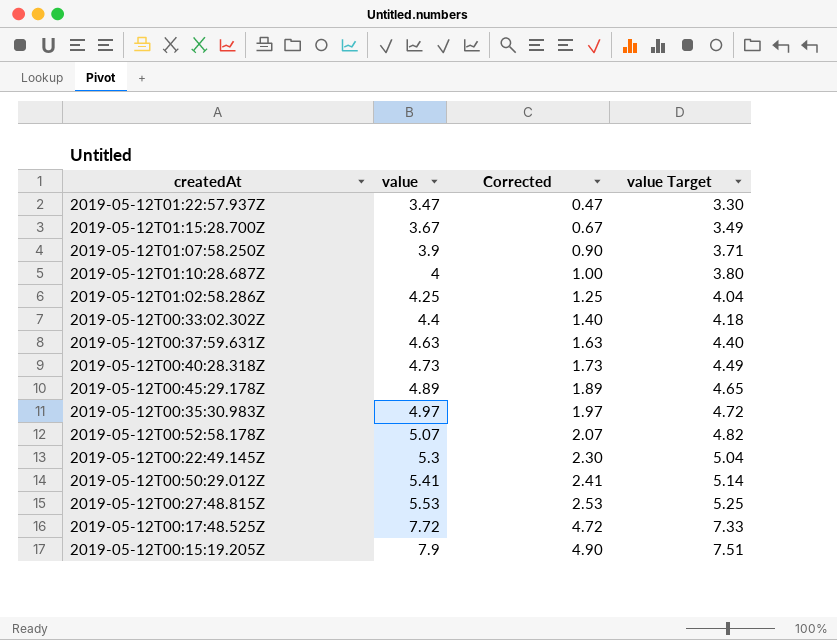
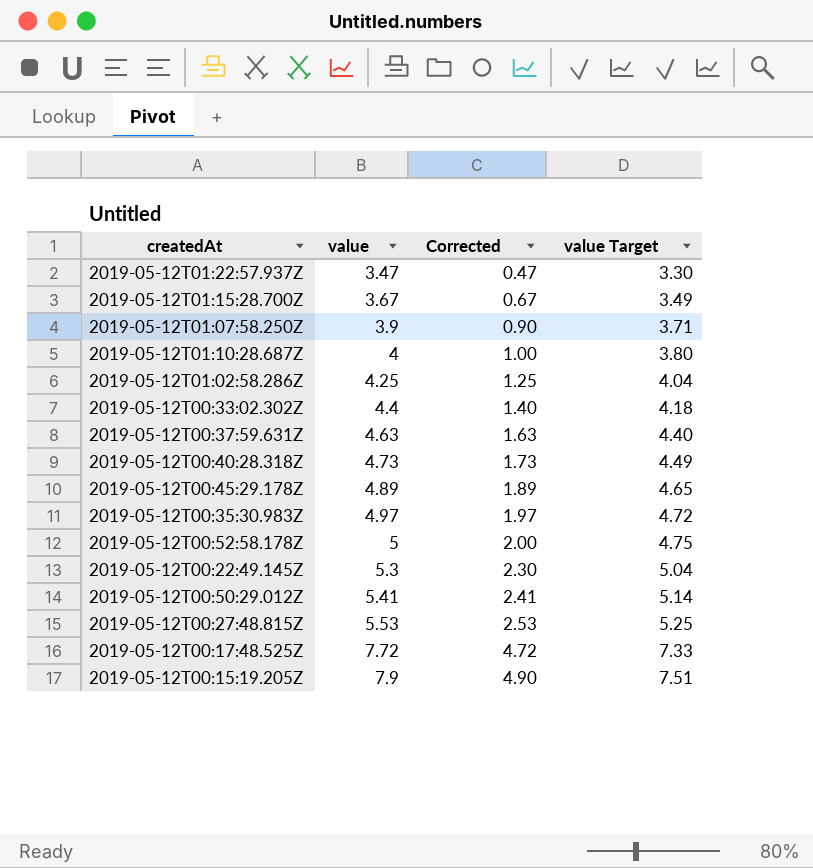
2019-05-12T00:52:58.178Z | value: 5.07 -> 5
2019-05-12T00:52:58.178Z | Corrected: 2.07 -> 2.00
2019-05-12T00:52:58.178Z | value Target: 4.82 -> 4.75

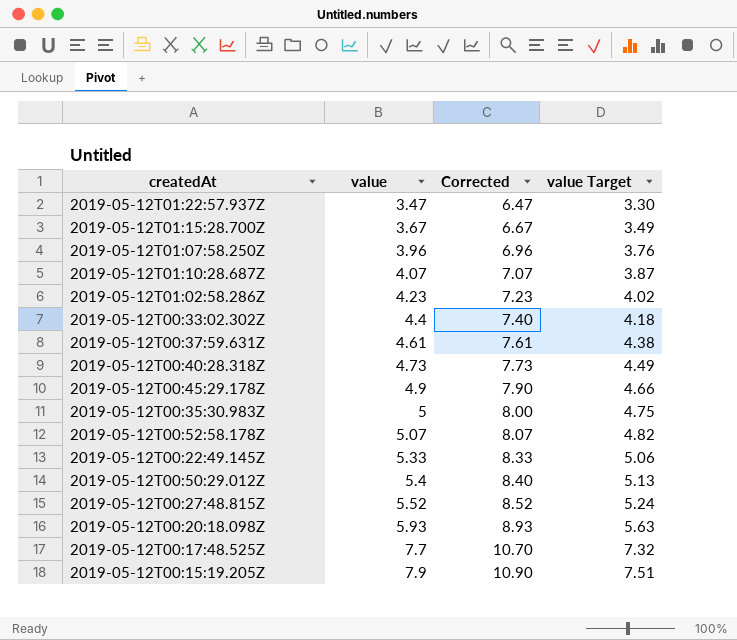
column Corrected | formula: [value] - 3 -> [value] + 3
2019-05-12T01:07:58.250Z | value: 3.9 -> 3.96
2019-05-12T01:07:58.250Z | value Target: 3.71 -> 3.76
2019-05-12T01:10:28.687Z | value: 4 -> 4.07
2019-05-12T01:10:28.687Z | value Target: 3.80 -> 3.87
2019-05-12T01:02:58.286Z | value: 4.25 -> 4.23
2019-05-12T01:02:58.286Z | value Target: 4.04 -> 4.02
2019-05-12T00:37:59.631Z | value: 4.63 -> 4.61
2019-05-12T00:37:59.631Z | value Target: 4.40 -> 4.38
2019-05-12T00:45:29.178Z | value: 4.89 -> 4.9
2019-05-12T00:45:29.178Z | value Target: 4.65 -> 4.66
2019-05-12T00:35:30.983Z | value: 4.97 -> 5
2019-05-12T00:35:30.983Z | value Target: 4.72 -> 4.75
2019-05-12T00:52:58.178Z | value: 5 -> 5.07
2019-05-12T00:52:58.178Z | value Target: 4.75 -> 4.82
2019-05-12T00:22:49.145Z | value: 5.3 -> 5.33
2019-05-12T00:22:49.145Z | value Target: 5.04 -> 5.06
2019-05-12T00:50:29.012Z | value: 5.41 -> 5.4
2019-05-12T00:50:29.012Z | value Target: 5.14 -> 5.13
2019-05-12T00:27:48.815Z | value: 5.53 -> 5.52
2019-05-12T00:27:48.815Z | value Target: 5.25 -> 5.24
row 2019-05-12T00:20:18.098Z: none -> 5.93 | 8.93 | 5.63
2019-05-12T00:17:48.525Z | value: 7.72 -> 7.7
2019-05-12T00:17:48.525Z | value Target: 7.33 -> 7.32

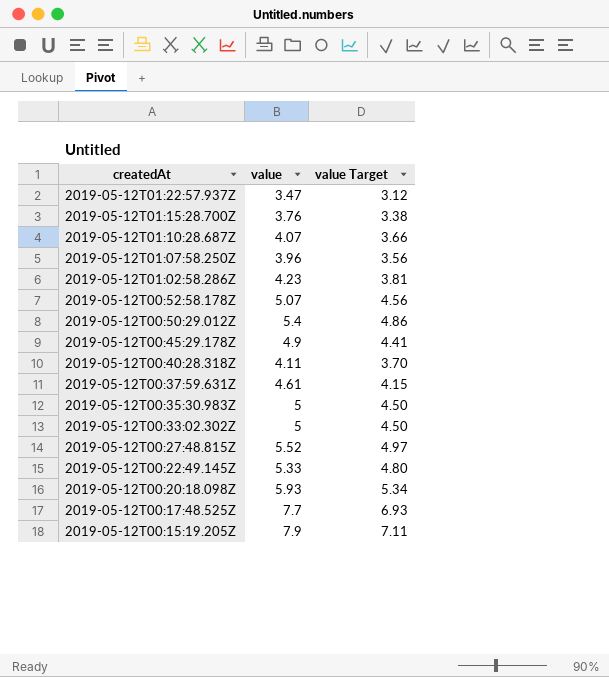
row order: value ascending -> createdAt descending
column Corrected | formula: [value] + 3 -> none
column value Target | formula: [value] * 0.95 -> [value] * 0.9
2019-05-12T01:15:28.700Z | value: 3.67 -> 3.76
2019-05-12T00:40:28.318Z | value: 4.73 -> 4.11
2019-05-12T00:33:02.302Z | value: 4.4 -> 5

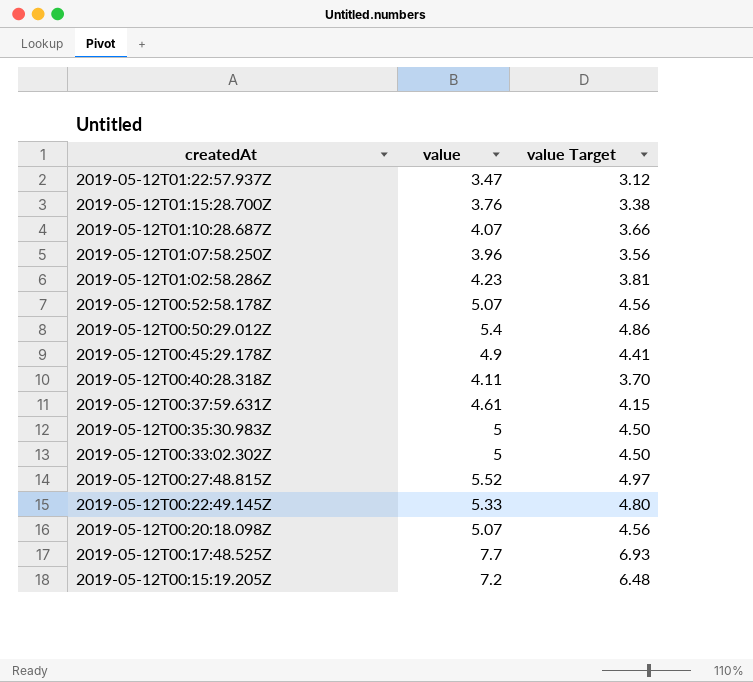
2019-05-12T00:20:18.098Z | value: 5.93 -> 5.07
2019-05-12T00:20:18.098Z | value Target: 5.34 -> 4.56
2019-05-12T00:15:19.205Z | value: 7.9 -> 7.2
2019-05-12T00:15:19.205Z | value Target: 7.11 -> 6.48

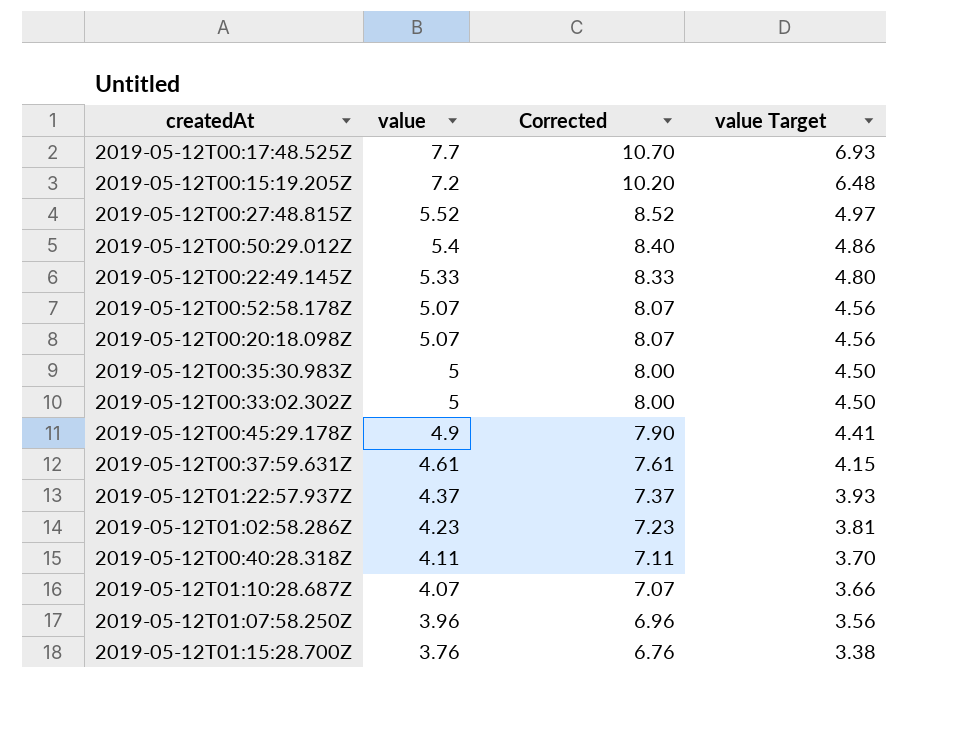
row order: createdAt descending -> value descending
column Corrected | formula: none -> [value] + 3
2019-05-12T01:22:57.937Z | value: 3.47 -> 4.37
2019-05-12T01:22:57.937Z | value Target: 3.12 -> 3.93

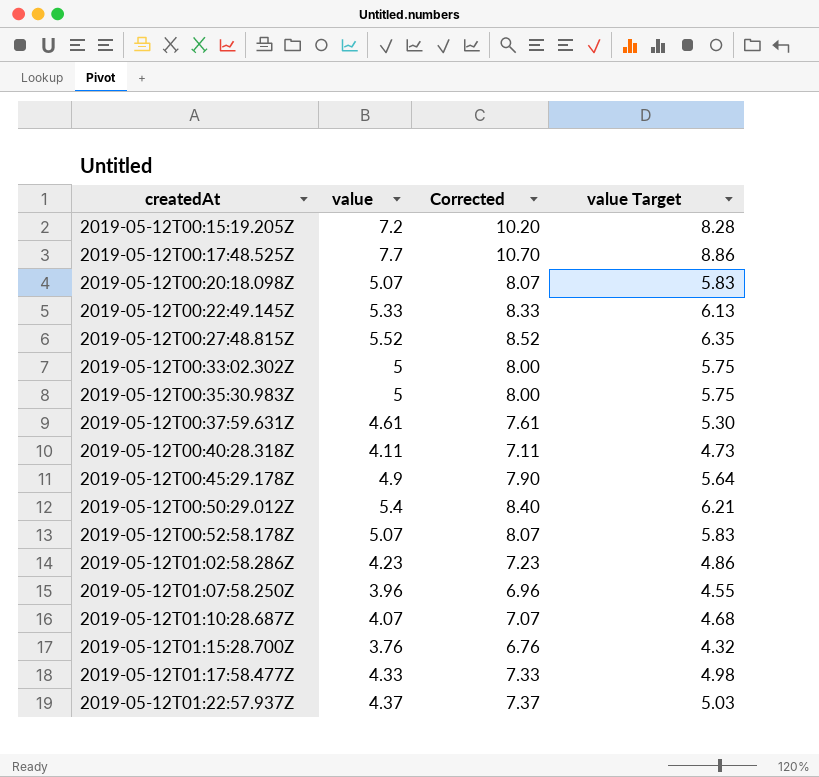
row order: value descending -> createdAt ascending
column value Target | formula: [value] * 0.9 -> [value] * 1.15
row 2019-05-12T01:17:58.477Z: none -> 4.33 | 7.33 | 4.98

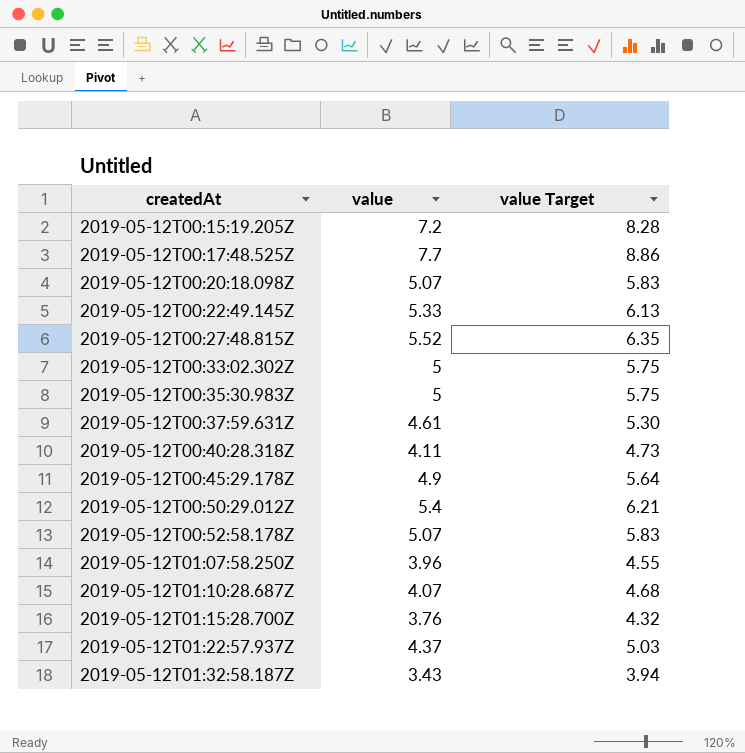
column Corrected | formula: [value] + 3 -> none
row 2019-05-12T01:02:58.286Z: 4.23 | 7.23 | 4.86 -> none
row 2019-05-12T01:17:58.477Z: 4.33 | 7.33 | 4.98 -> none
row 2019-05-12T01:32:58.187Z: none -> 3.43 | 3.94

